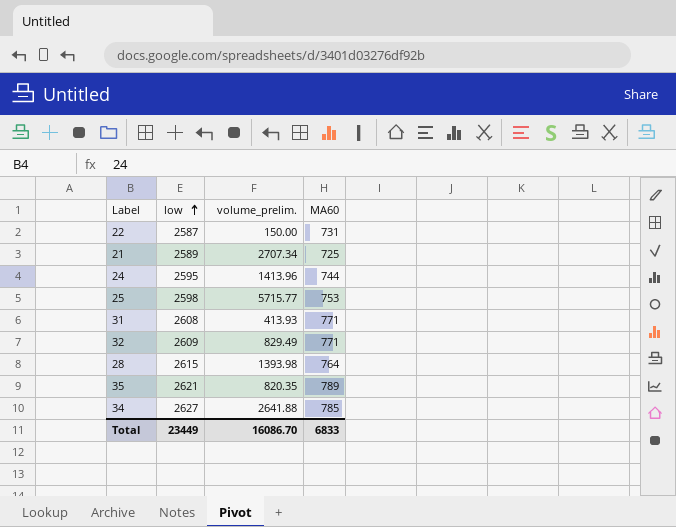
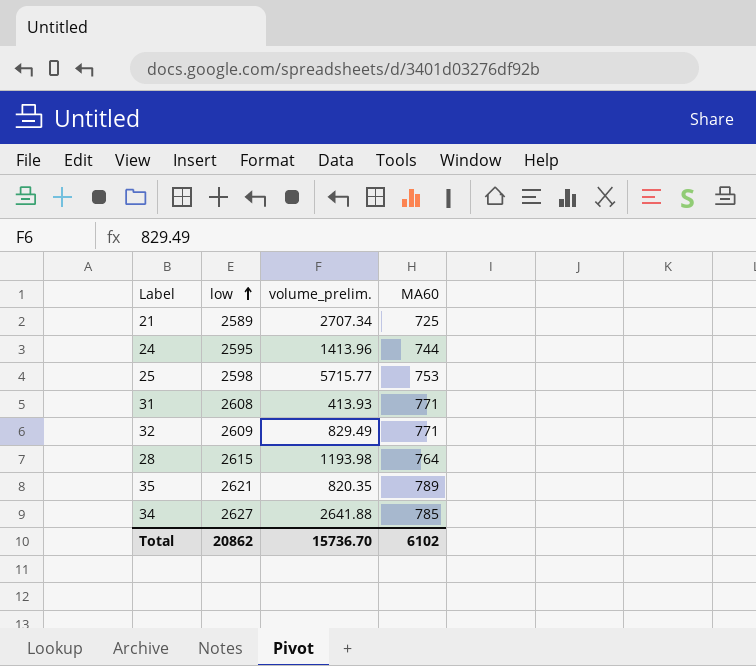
row 22: 2587 | 150.00 | 731 -> none
28 | volume_prelim.: 1393.98 -> 1193.98
Total | low: 23449 -> 20862
Total | volume_prelim.: 16086.70 -> 15736.70
Total | MA60: 6833 -> 6102

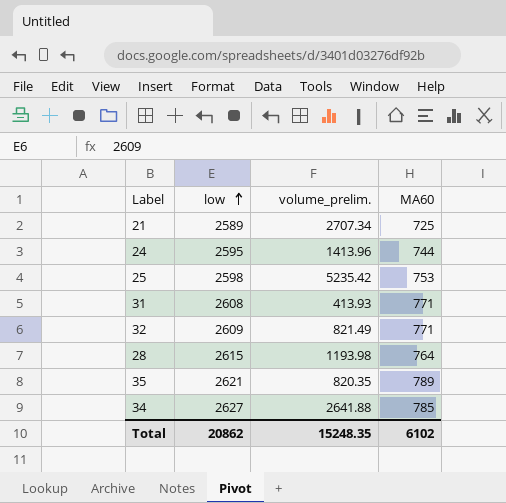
25 | volume_prelim.: 5715.77 -> 5235.42
32 | volume_prelim.: 829.49 -> 821.49
Total | volume_prelim.: 15736.70 -> 15248.35

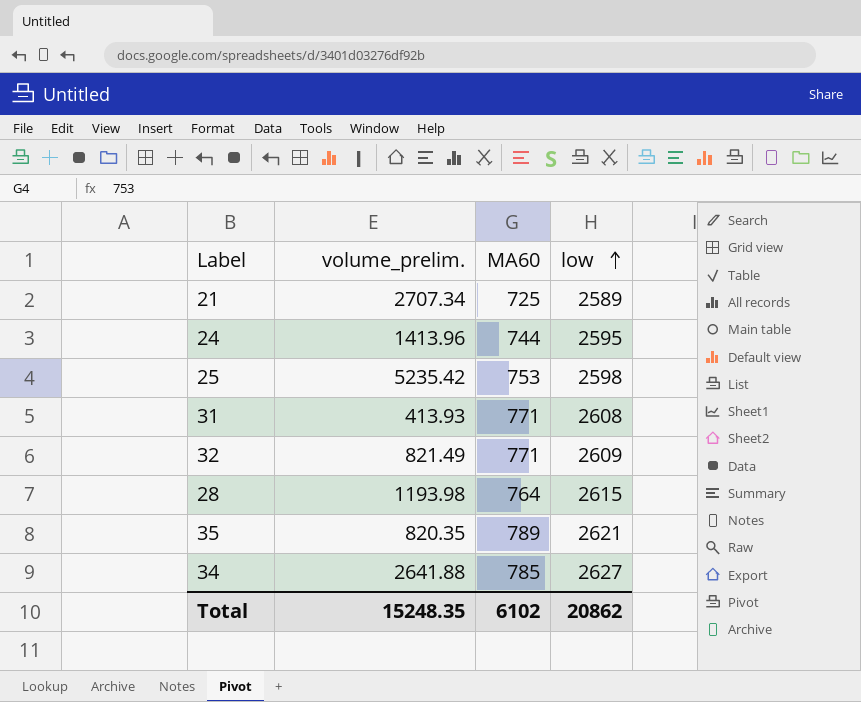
column low | position: 2 -> 4

